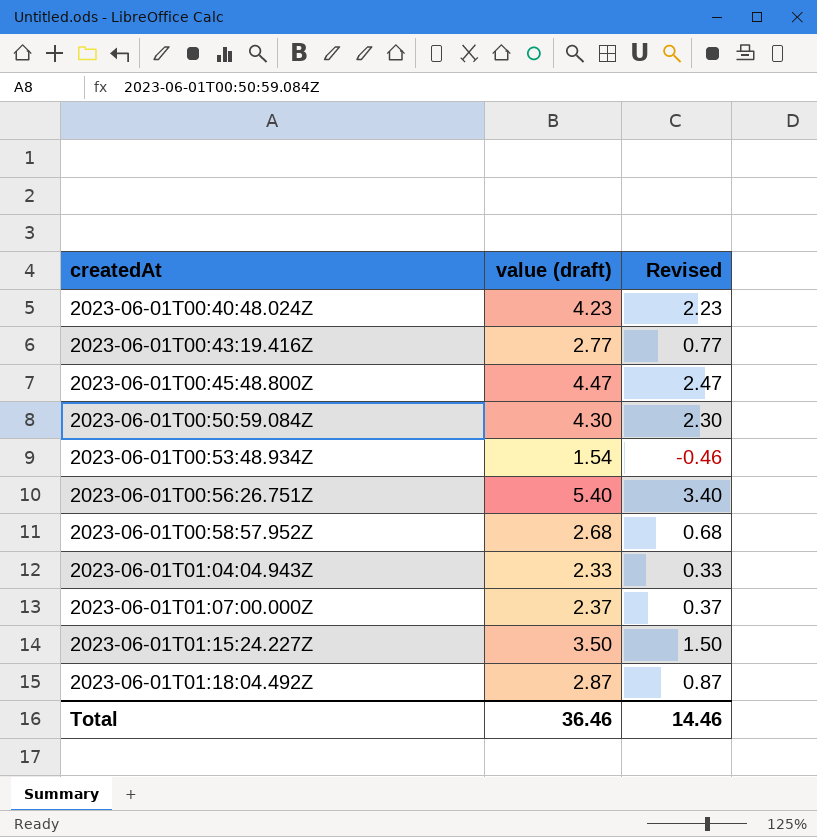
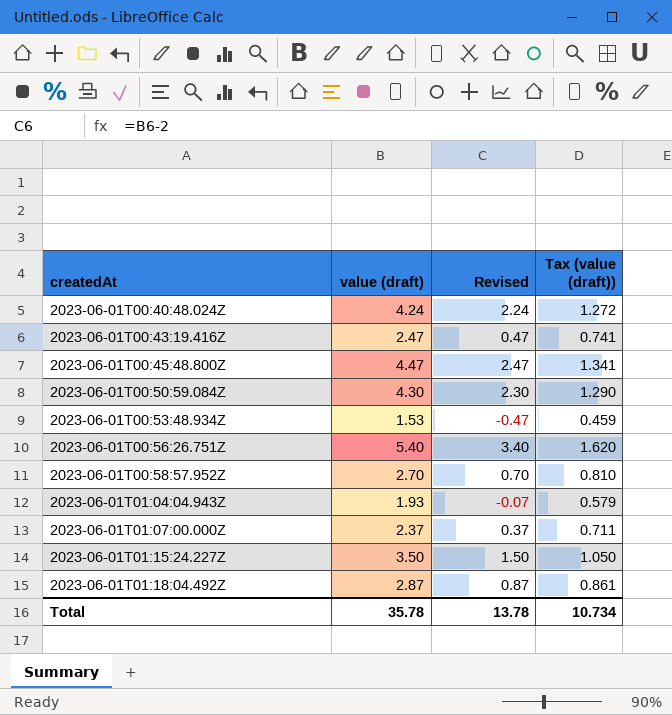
column Tax (value (draft)) | formula: none -> [value (draft)] * 0.3
2023-06-01T00:40:48.024Z | value (draft): 4.23 -> 4.24
2023-06-01T00:40:48.024Z | Revised: 2.23 -> 2.24
2023-06-01T00:43:19.416Z | value (draft): 2.77 -> 2.47
2023-06-01T00:43:19.416Z | Revised: 0.77 -> 0.47
2023-06-01T00:53:48.934Z | value (draft): 1.54 -> 1.53
2023-06-01T00:53:48.934Z | Revised: -0.46 -> -0.47
2023-06-01T00:58:57.952Z | value (draft): 2.68 -> 2.70
2023-06-01T00:58:57.952Z | Revised: 0.68 -> 0.70
2023-06-01T01:04:04.943Z | value (draft): 2.33 -> 1.93
2023-06-01T01:04:04.943Z | Revised: 0.33 -> -0.07
Total | value (draft): 36.46 -> 35.78
Total | Revised: 14.46 -> 13.78

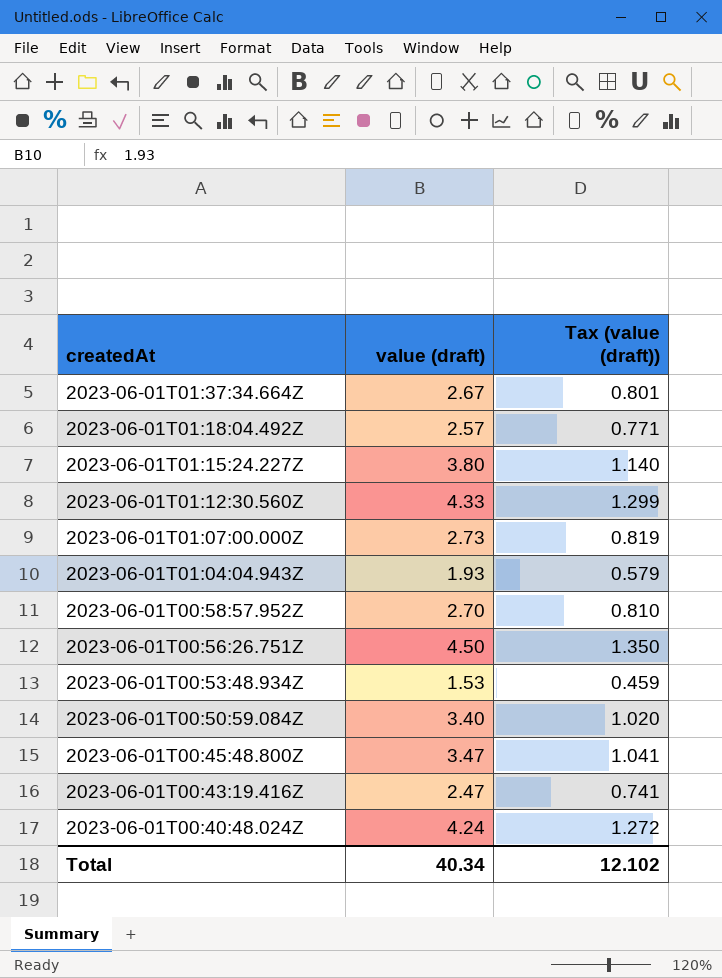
row order: createdAt ascending -> createdAt descending
column Revised | formula: [value (draft)] - 2 -> none
row 2023-06-01T01:37:34.664Z: none -> 2.67 | 0.801
2023-06-01T01:18:04.492Z | value (draft): 2.87 -> 2.57
2023-06-01T01:18:04.492Z | Tax (value (draft)): 0.861 -> 0.771
2023-06-01T01:15:24.227Z | value (draft): 3.50 -> 3.80
2023-06-01T01:15:24.227Z | Tax (value (draft)): 1.050 -> 1.140
row 2023-06-01T01:12:30.560Z: none -> 4.33 | 1.299
2023-06-01T01:07:00.000Z | value (draft): 2.37 -> 2.73
2023-06-01T01:07:00.000Z | Tax (value (draft)): 0.711 -> 0.819
2023-06-01T00:56:26.751Z | value (draft): 5.40 -> 4.50
2023-06-01T00:56:26.751Z | Tax (value (draft)): 1.620 -> 1.350
2023-06-01T00:50:59.084Z | value (draft): 4.30 -> 3.40
2023-06-01T00:50:59.084Z | Tax (value (draft)): 1.290 -> 1.020
2023-06-01T00:45:48.800Z | value (draft): 4.47 -> 3.47
2023-06-01T00:45:48.800Z | Tax (value (draft)): 1.341 -> 1.041
Total | value (draft): 35.78 -> 40.34
Total | Tax (value (draft)): 10.734 -> 12.102

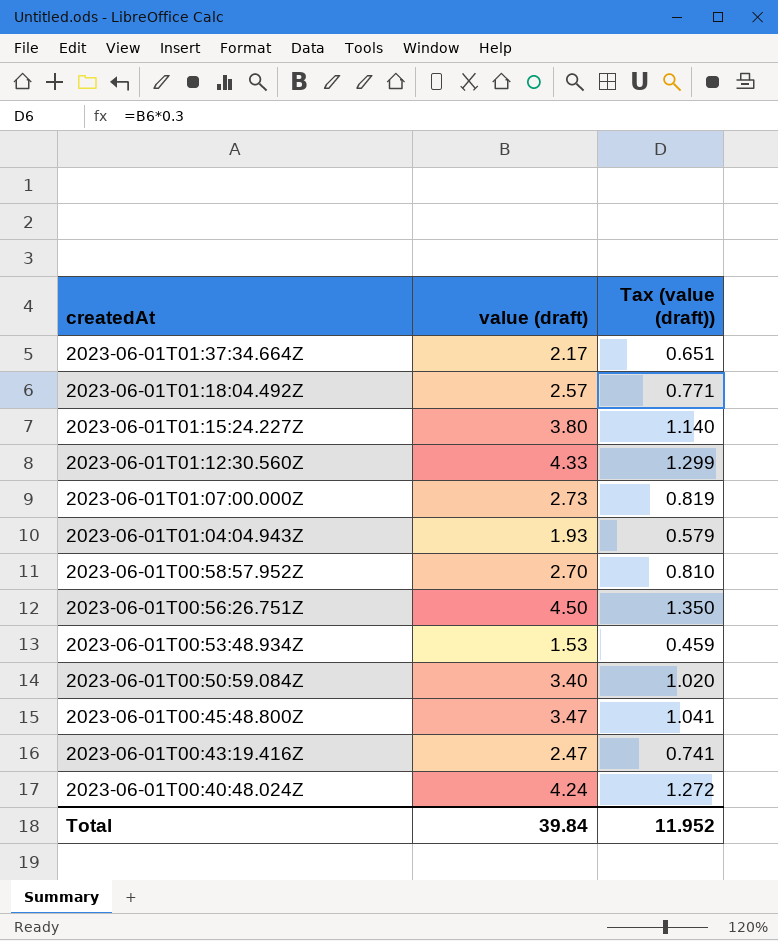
2023-06-01T01:37:34.664Z | value (draft): 2.67 -> 2.17
2023-06-01T01:37:34.664Z | Tax (value (draft)): 0.801 -> 0.651
Total | value (draft): 40.34 -> 39.84
Total | Tax (value (draft)): 12.102 -> 11.952

